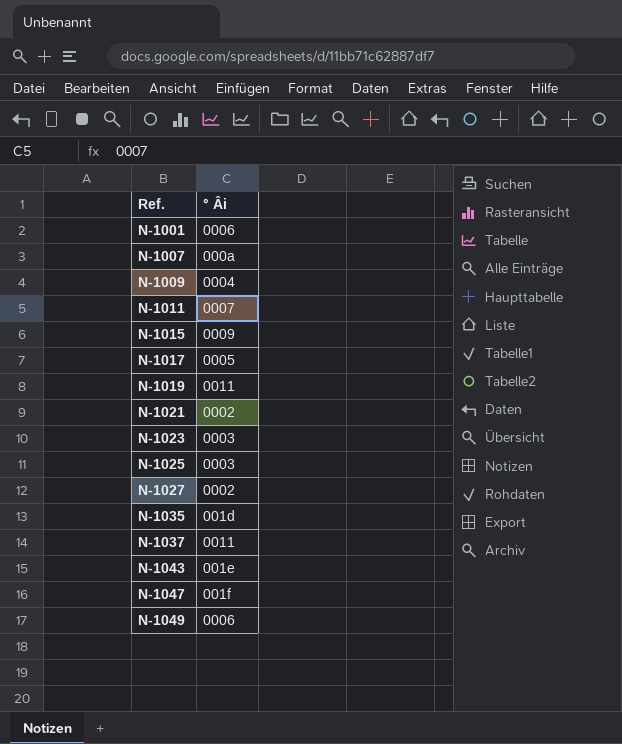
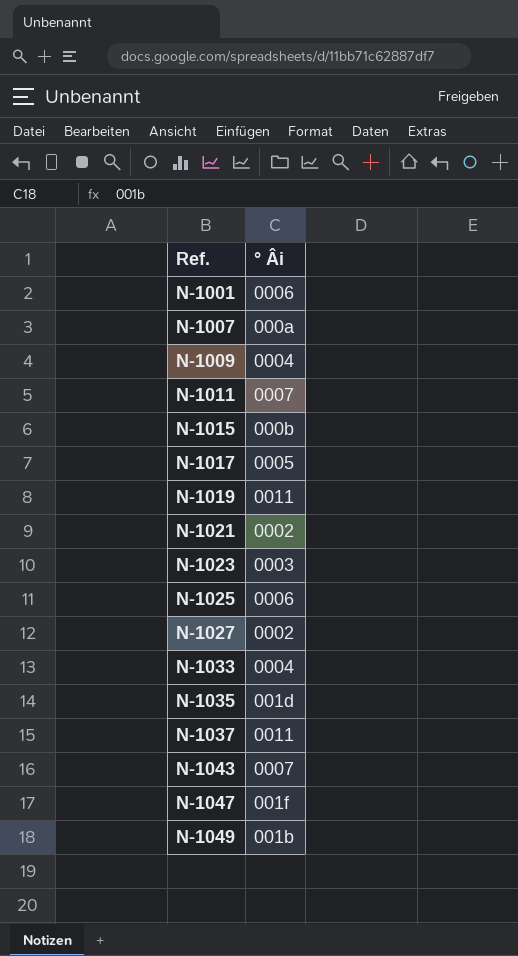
N-1015 | ° Âi: 0009 -> 000b
N-1025 | ° Âi: 0003 -> 0006
row N-1033: none -> 0004
N-1043 | ° Âi: 001e -> 0007
N-1049 | ° Âi: 0006 -> 001b

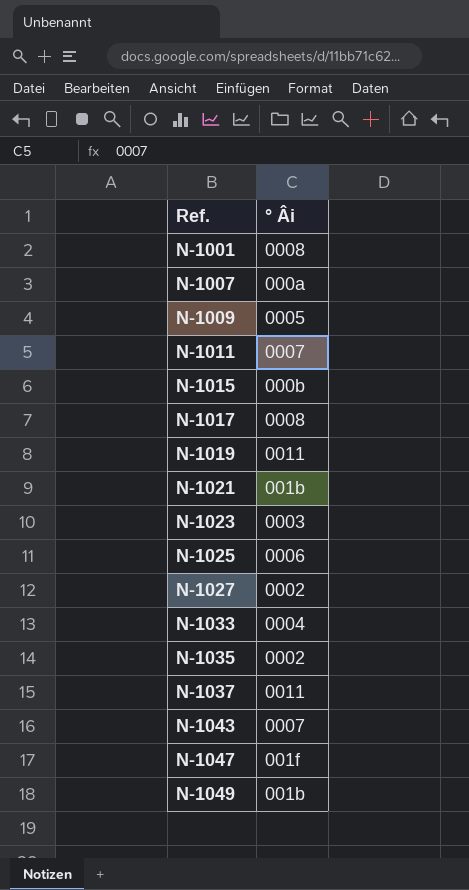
N-1001 | ° Âi: 0006 -> 0008
N-1009 | ° Âi: 0004 -> 0005
N-1017 | ° Âi: 0005 -> 0008
N-1021 | ° Âi: 0002 -> 001b
N-1035 | ° Âi: 001d -> 0002

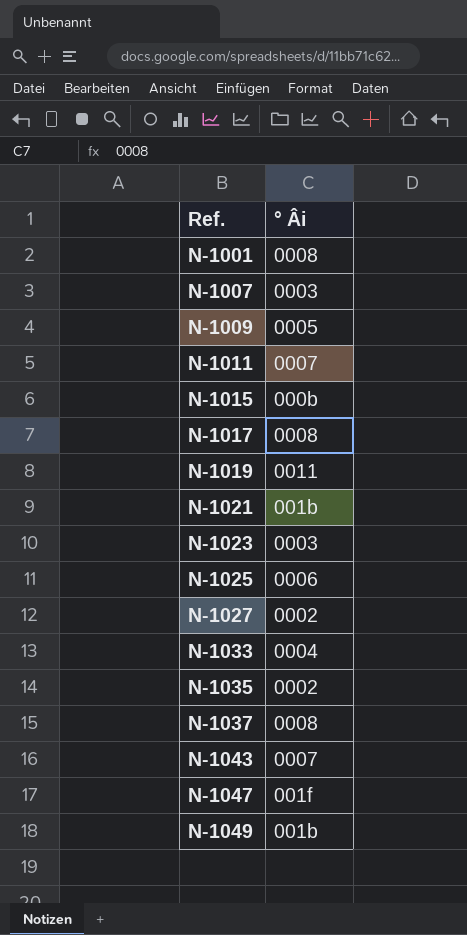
N-1007 | ° Âi: 000a -> 0003
N-1037 | ° Âi: 0011 -> 0008

